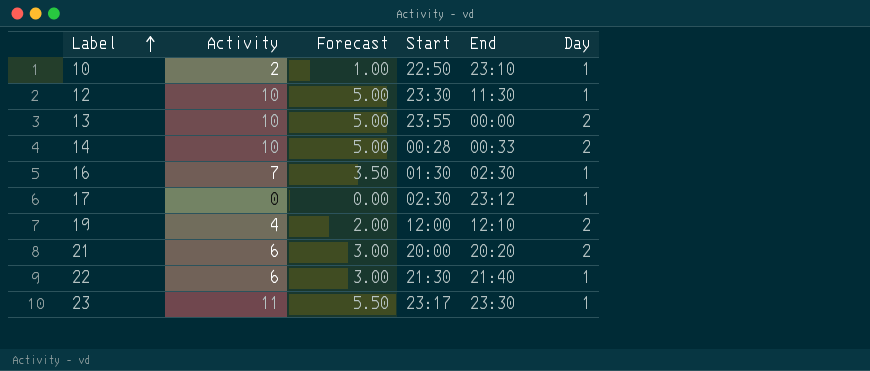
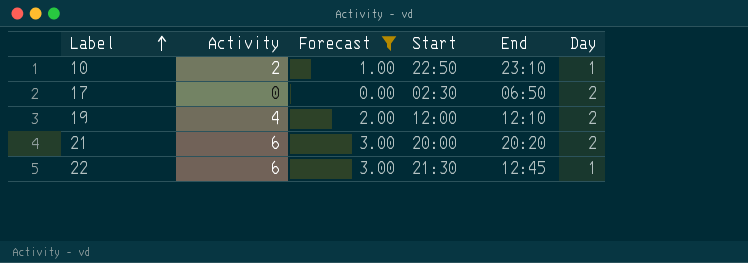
filter: none -> Forecast <= 3.00
17 | End: 23:12 -> 06:50
17 | Day: 1 -> 2
22 | End: 21:40 -> 12:45

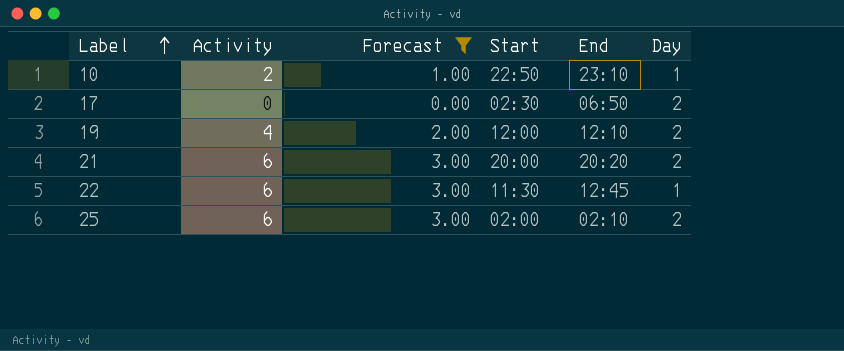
22 | Start: 21:30 -> 11:30
row 25: none -> 6 | 3.00 | 02:00 | 02:10 | 2

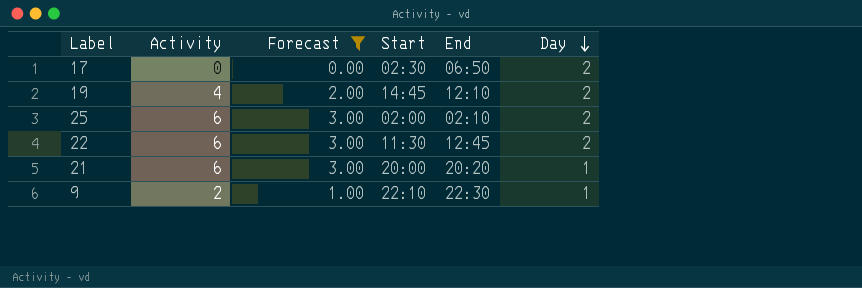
row order: Label ascending -> Day descending
row 10: 2 | 1.00 | 22:50 | 23:10 | 1 -> none
19 | Start: 12:00 -> 14:45
22 | Day: 1 -> 2
21 | Day: 2 -> 1
row 9: none -> 2 | 1.00 | 22:10 | 22:30 | 1

